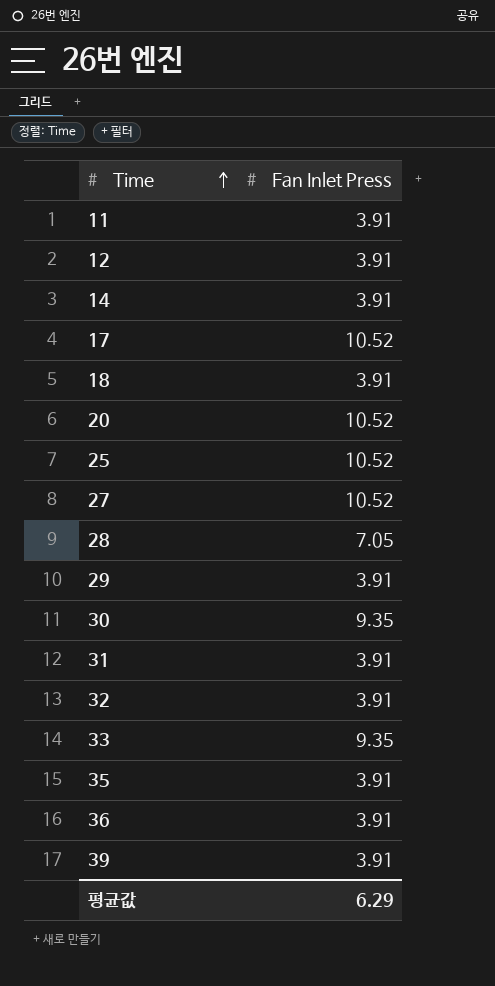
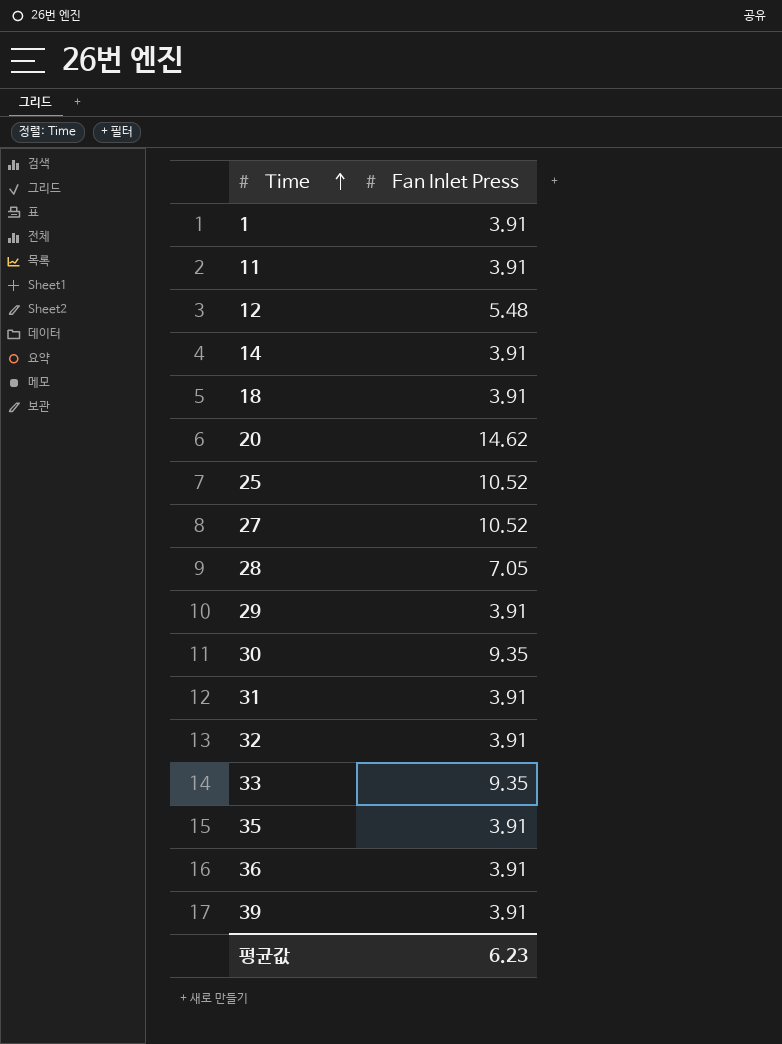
row 17: 10.52 -> none
row 1: none -> 3.91
12 | Fan Inlet Press: 3.91 -> 5.48
20 | Fan Inlet Press: 10.52 -> 14.62
평균값 | Fan Inlet Press: 6.29 -> 6.23

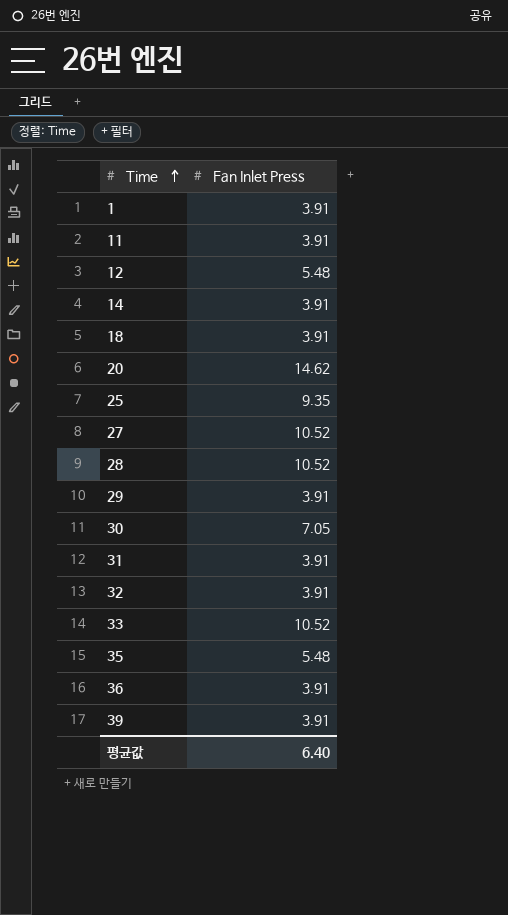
25 | Fan Inlet Press: 10.52 -> 9.35
28 | Fan Inlet Press: 7.05 -> 10.52
30 | Fan Inlet Press: 9.35 -> 7.05
33 | Fan Inlet Press: 9.35 -> 10.52
35 | Fan Inlet Press: 3.91 -> 5.48
평균값 | Fan Inlet Press: 6.23 -> 6.40

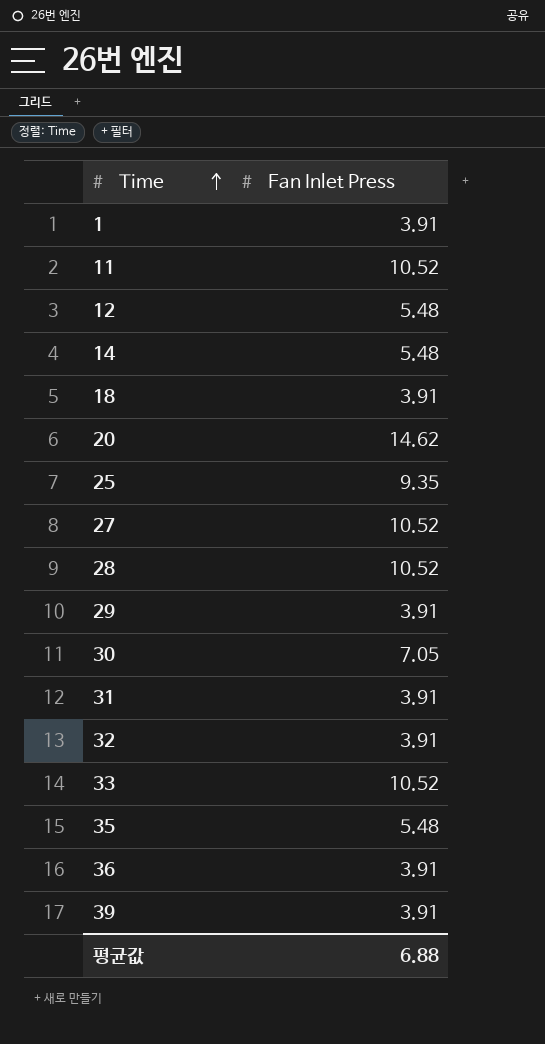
11 | Fan Inlet Press: 3.91 -> 10.52
14 | Fan Inlet Press: 3.91 -> 5.48
평균값 | Fan Inlet Press: 6.40 -> 6.88

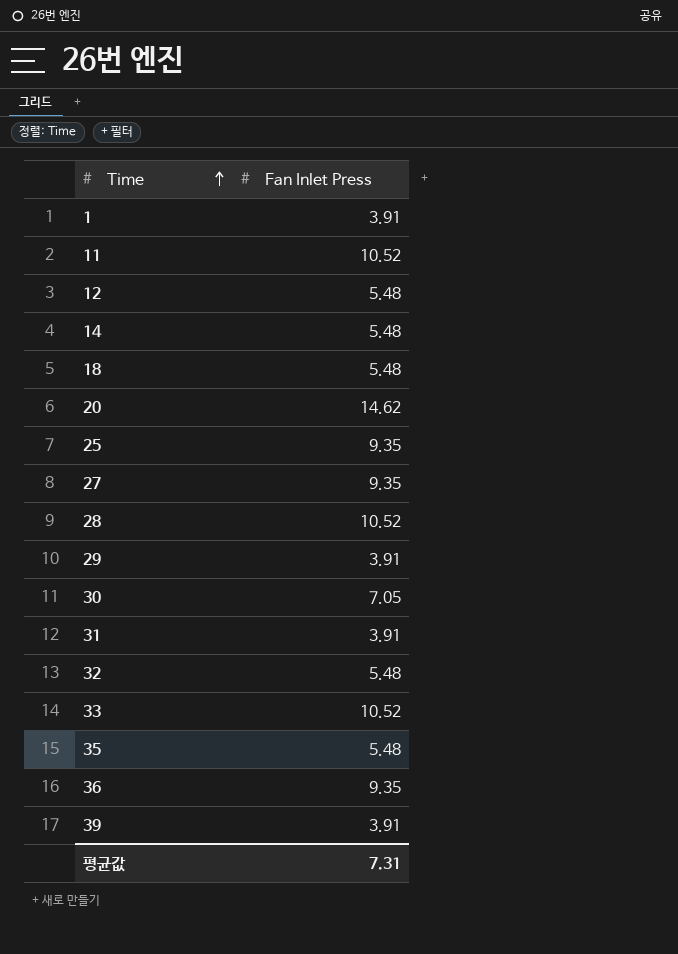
18 | Fan Inlet Press: 3.91 -> 5.48
27 | Fan Inlet Press: 10.52 -> 9.35
32 | Fan Inlet Press: 3.91 -> 5.48
36 | Fan Inlet Press: 3.91 -> 9.35
평균값 | Fan Inlet Press: 6.88 -> 7.31

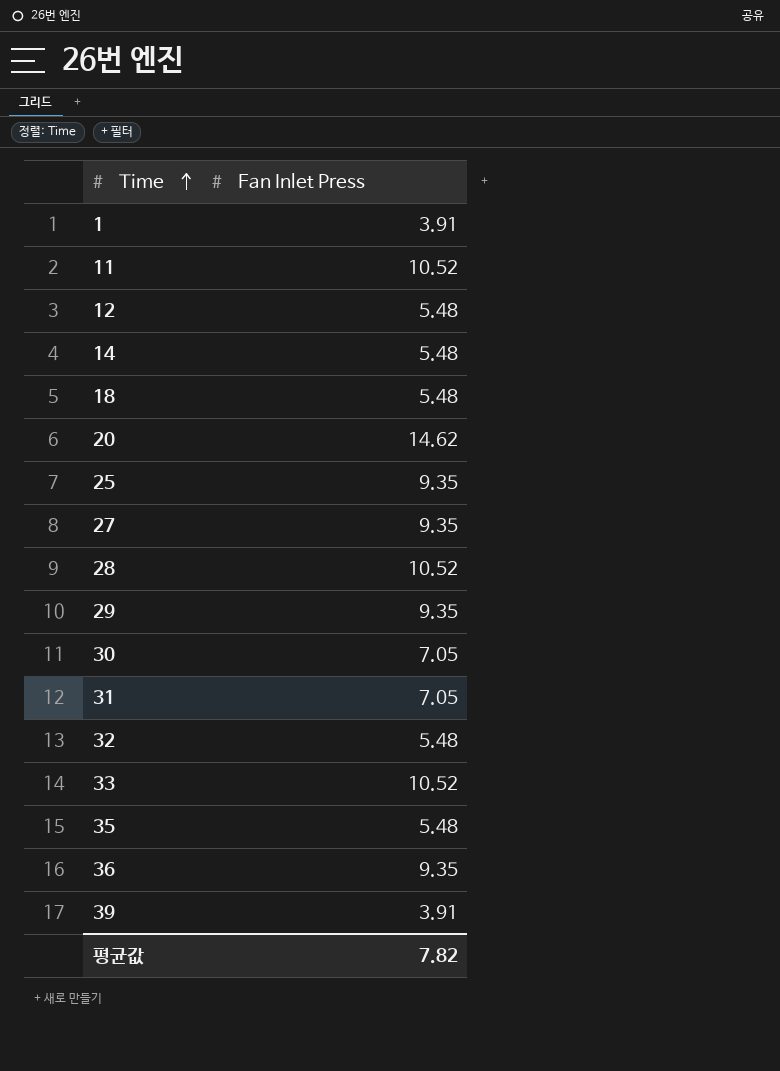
29 | Fan Inlet Press: 3.91 -> 9.35
31 | Fan Inlet Press: 3.91 -> 7.05
평균값 | Fan Inlet Press: 7.31 -> 7.82

